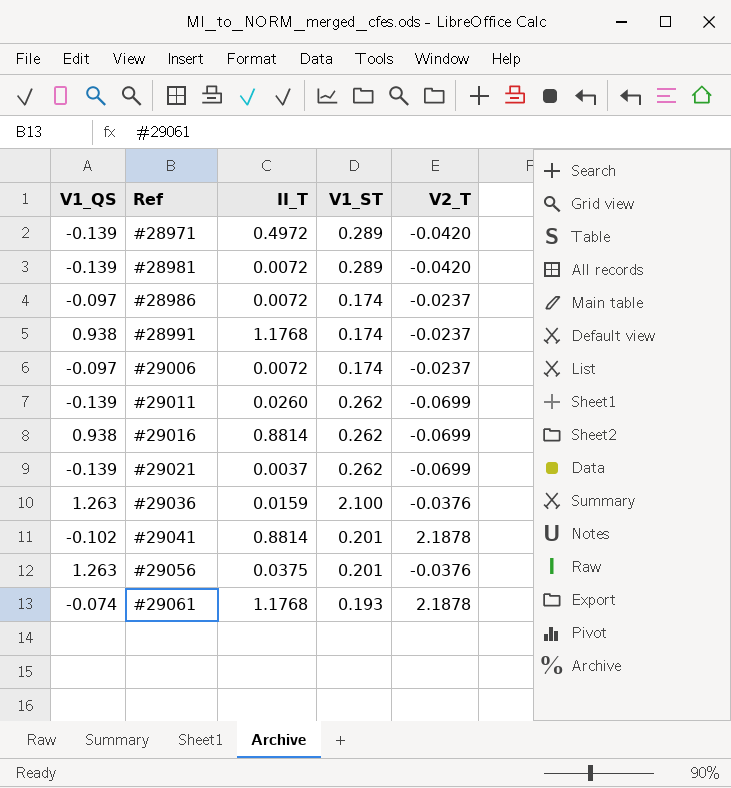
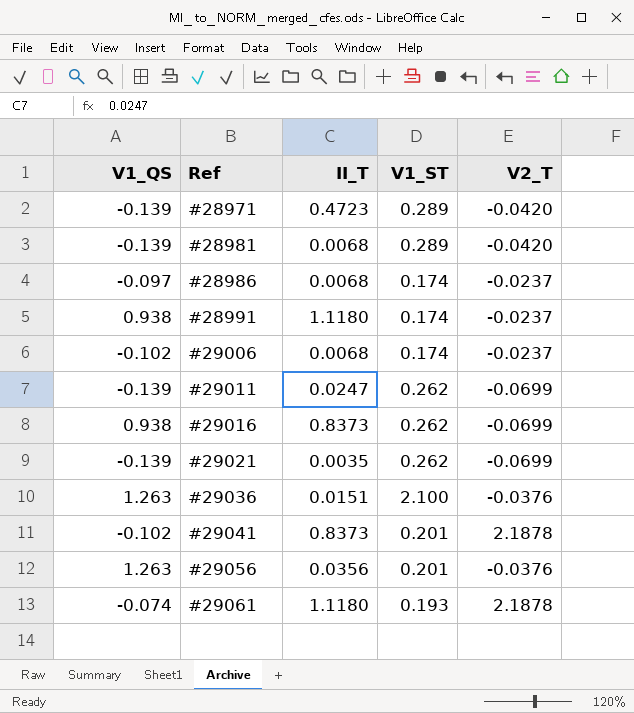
#28971 | II_T: 0.4972 -> 0.4723
#28981 | II_T: 0.0072 -> 0.0068
#28986 | II_T: 0.0072 -> 0.0068
#28991 | II_T: 1.1768 -> 1.1180
#29006 | V1_QS: -0.097 -> -0.102
#29006 | II_T: 0.0072 -> 0.0068
#29011 | II_T: 0.0260 -> 0.0247
#29016 | II_T: 0.8814 -> 0.8373
#29021 | II_T: 0.0037 -> 0.0035
#29036 | II_T: 0.0159 -> 0.0151
#29041 | II_T: 0.8814 -> 0.8373
#29056 | II_T: 0.0375 -> 0.0356
#29061 | II_T: 1.1768 -> 1.1180

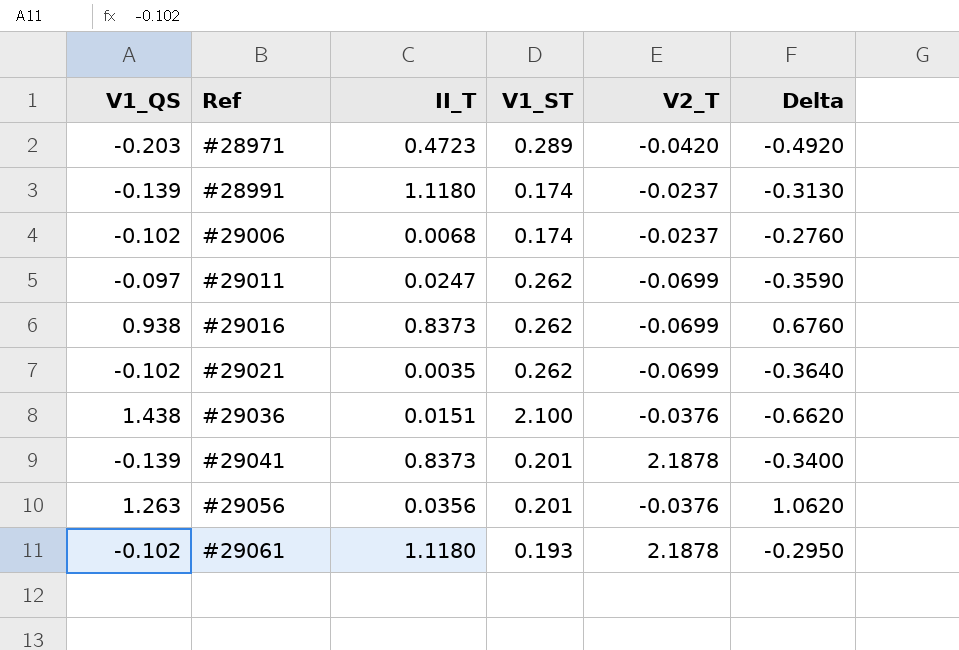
column Delta | formula: none -> [V1_QS] - [V1_ST]
row #28981: -0.139 | 0.0068 | 0.289 | -0.0420 -> none
row #28986: -0.097 | 0.0068 | 0.174 | -0.0237 -> none
#28971 | V1_QS: -0.139 -> -0.203
#28991 | V1_QS: 0.938 -> -0.139
#29011 | V1_QS: -0.139 -> -0.097
#29021 | V1_QS: -0.139 -> -0.102
#29036 | V1_QS: 1.263 -> 1.438
#29041 | V1_QS: -0.102 -> -0.139
#29061 | V1_QS: -0.074 -> -0.102

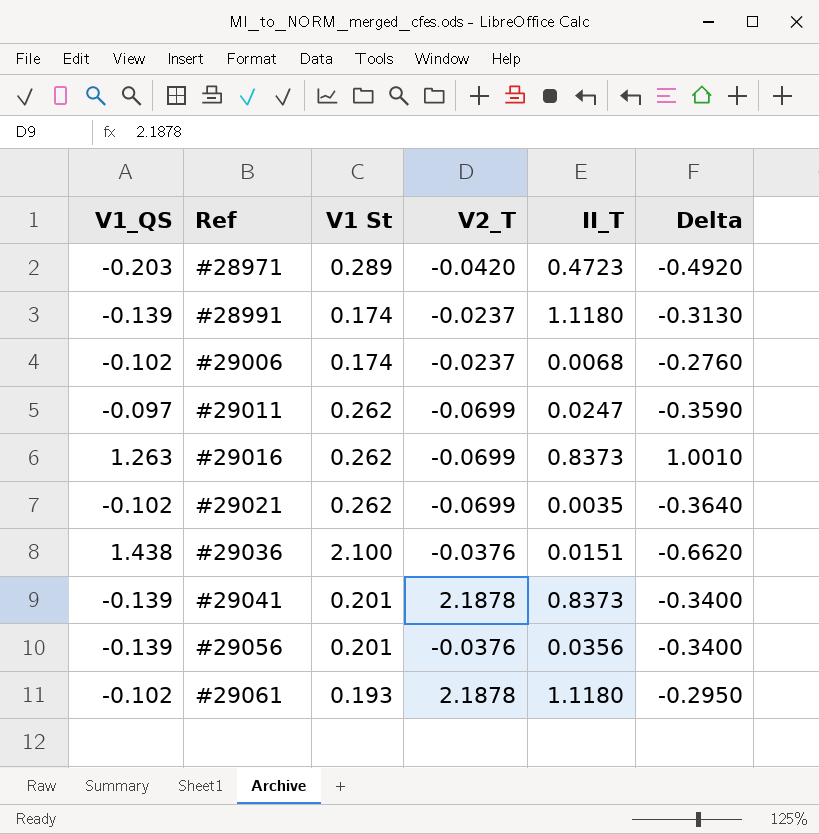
column name: V1_ST -> V1 St
column II_T | position: 3 -> 5
#29016 | V1_QS: 0.938 -> 1.263
#29016 | Delta: 0.6760 -> 1.0010
#29056 | V1_QS: 1.263 -> -0.139
#29056 | Delta: 1.0620 -> -0.3400

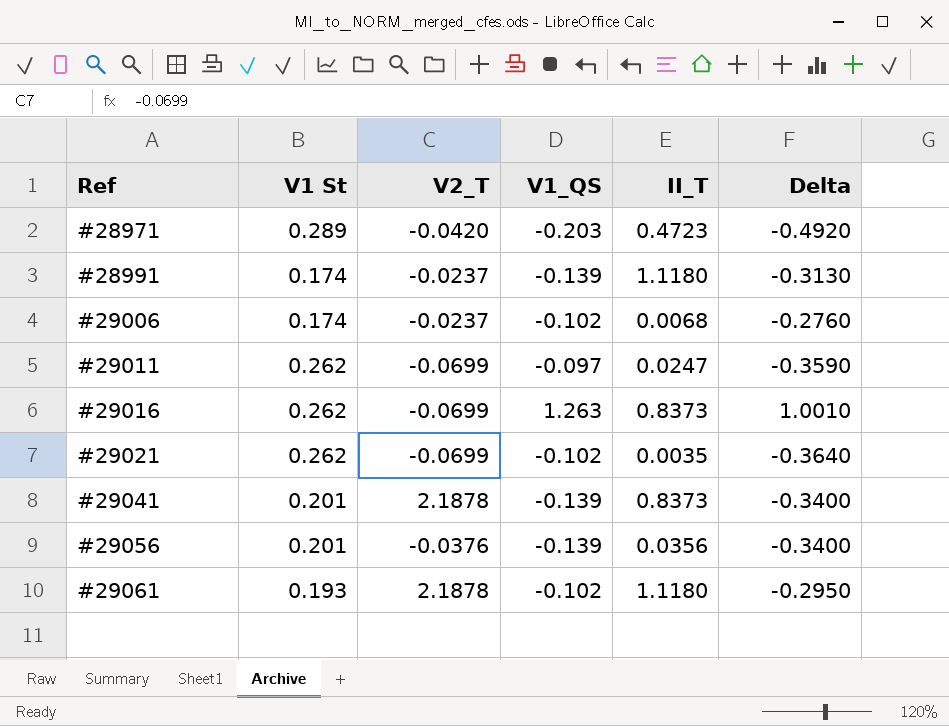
column V1_QS | position: 1 -> 4
row #29036: 1.438 | 2.100 | -0.0376 | 0.0151 | -0.6620 -> none

